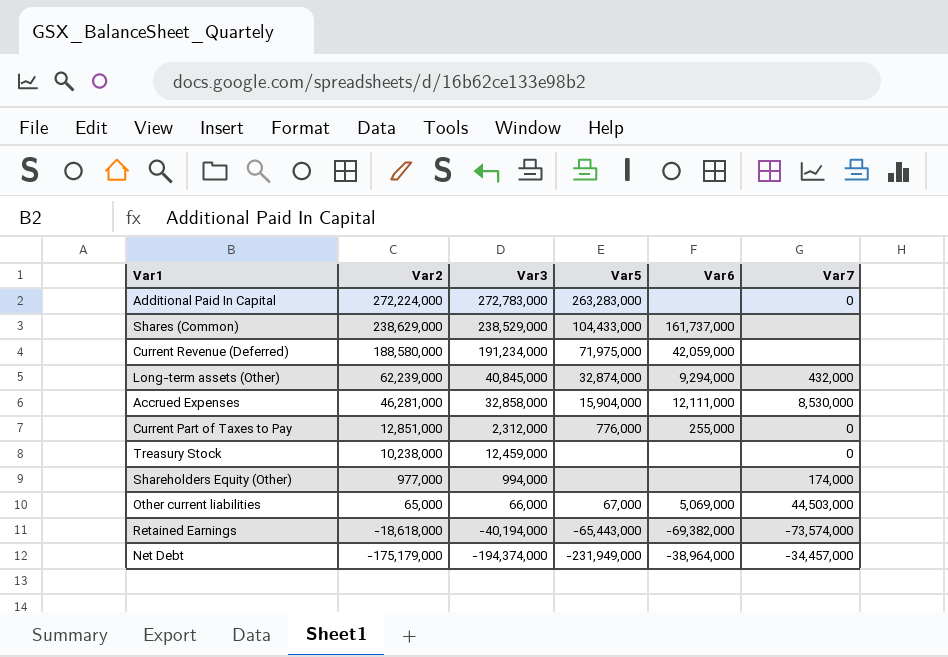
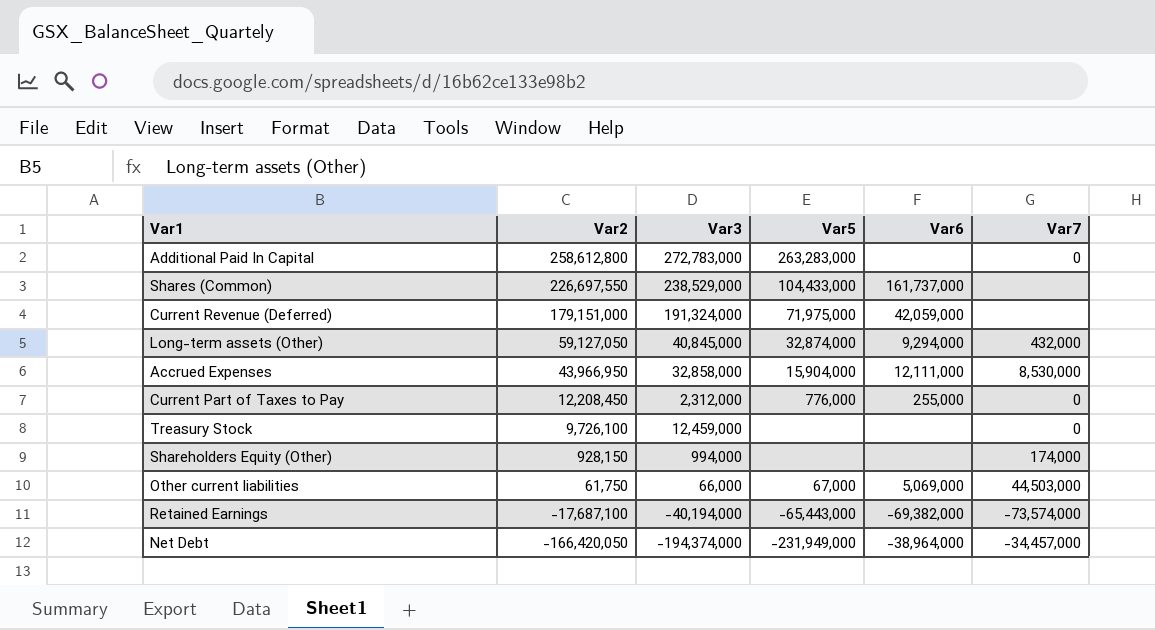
Additional Paid In Capital | Var2: 272,224,000 -> 258,612,800
Shares (Common) | Var2: 238,629,000 -> 226,697,550
Current Revenue (Deferred) | Var2: 188,580,000 -> 179,151,000
Current Revenue (Deferred) | Var3: 191,234,000 -> 191,324,000
Long-term assets (Other) | Var2: 62,239,000 -> 59,127,050
Accrued Expenses | Var2: 46,281,000 -> 43,966,950
Current Part of Taxes to Pay | Var2: 12,851,000 -> 12,208,450
Treasury Stock | Var2: 10,238,000 -> 9,726,100
Shareholders Equity (Other) | Var2: 977,000 -> 928,150
Other current liabilities | Var2: 65,000 -> 61,750
Retained Earnings | Var2: -18,618,000 -> -17,687,100
Net Debt | Var2: -175,179,000 -> -166,420,050

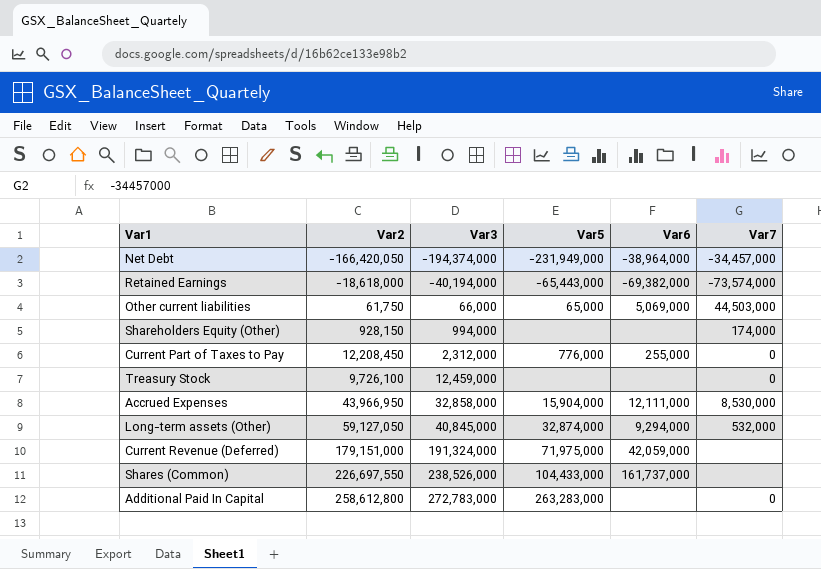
row order: Var2 descending -> Var3 ascending
Retained Earnings | Var2: -17,687,100 -> -18,618,000
Other current liabilities | Var5: 67,000 -> 65,000
Long-term assets (Other) | Var7: 432,000 -> 532,000
Shares (Common) | Var3: 238,529,000 -> 238,526,000

